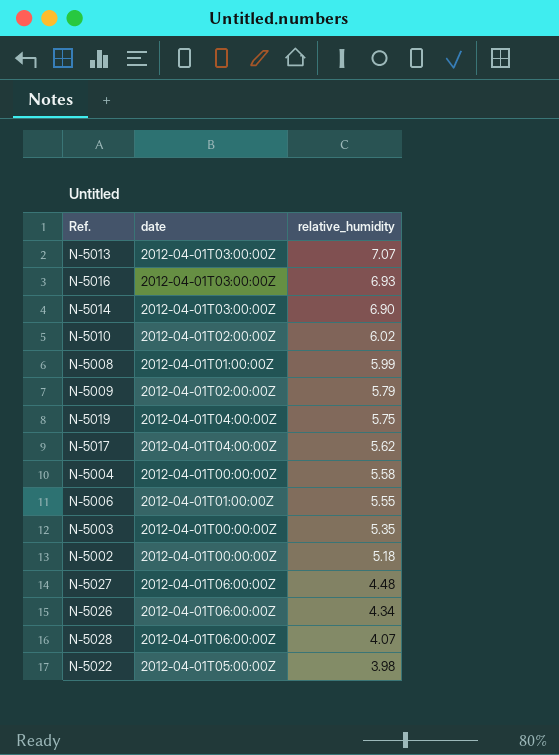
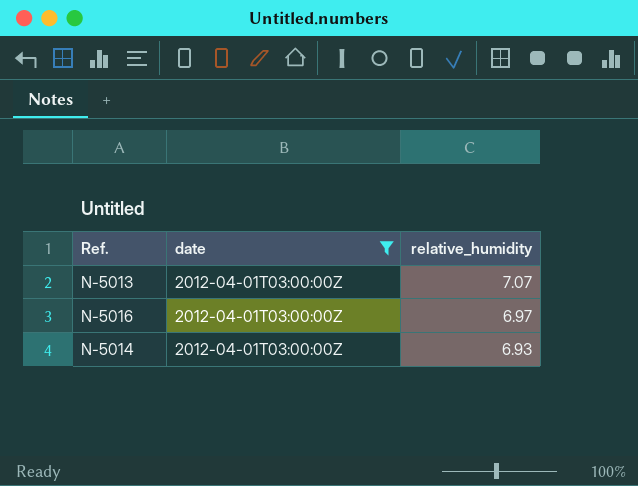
filter: none -> date = 2012-04-01T03:00:00Z
N-5016 | relative_humidity: 6.93 -> 6.97
N-5014 | relative_humidity: 6.90 -> 6.93

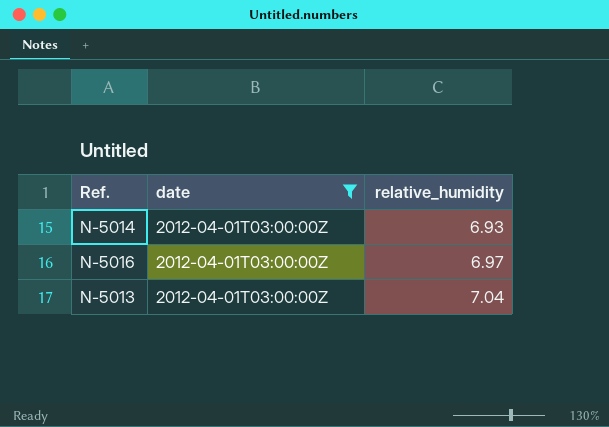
row order: relative_humidity descending -> relative_humidity ascending
N-5013 | relative_humidity: 7.07 -> 7.04

